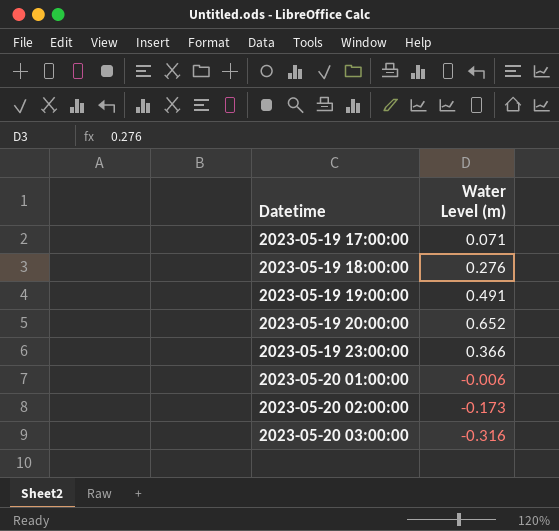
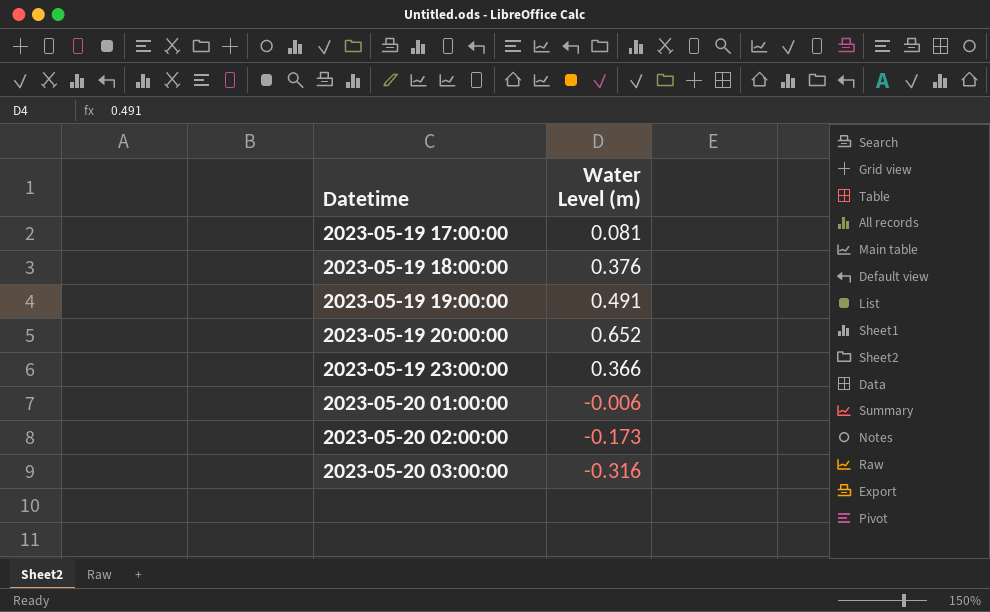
2023-05-19 17:00:00 | Water Level (m): 0.071 -> 0.081
2023-05-19 18:00:00 | Water Level (m): 0.276 -> 0.376

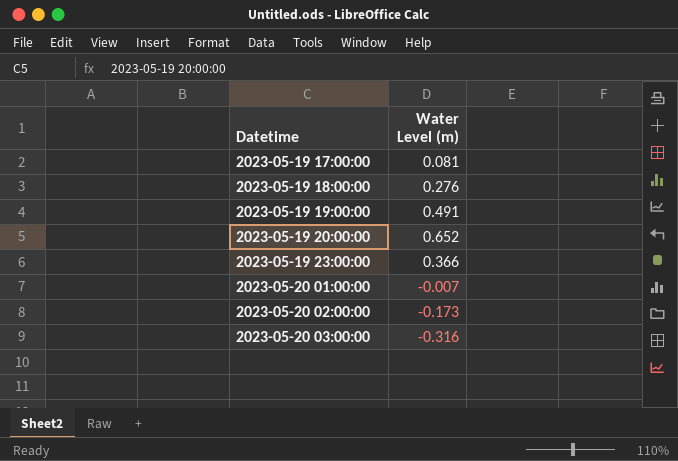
2023-05-19 18:00:00 | Water Level (m): 0.376 -> 0.276
2023-05-20 01:00:00 | Water Level (m): -0.006 -> -0.007

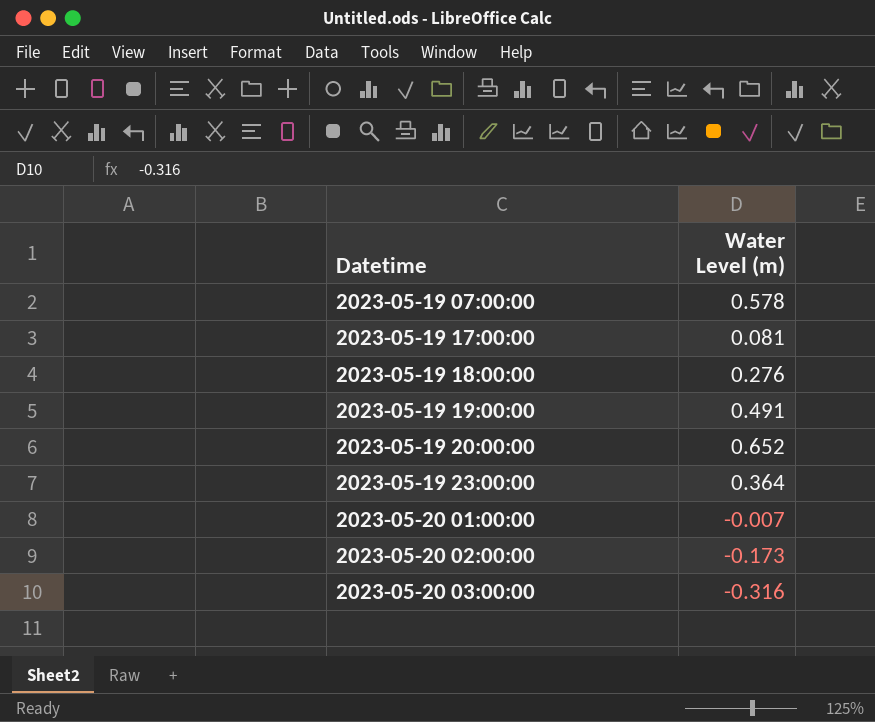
row 2023-05-19 07:00:00: none -> 0.578
2023-05-19 23:00:00 | Water Level (m): 0.366 -> 0.364

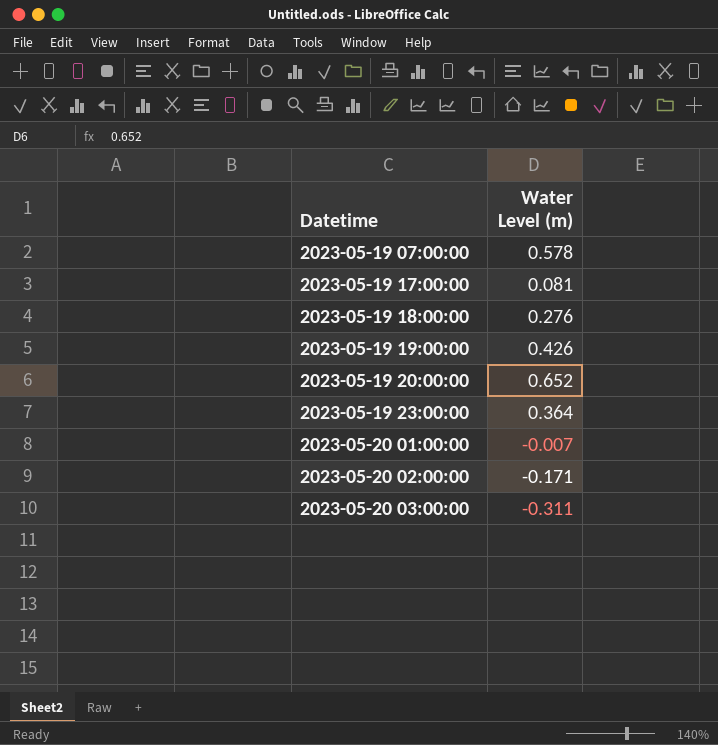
2023-05-19 19:00:00 | Water Level (m): 0.491 -> 0.426
2023-05-20 02:00:00 | Water Level (m): -0.173 -> -0.171
2023-05-20 03:00:00 | Water Level (m): -0.316 -> -0.311

